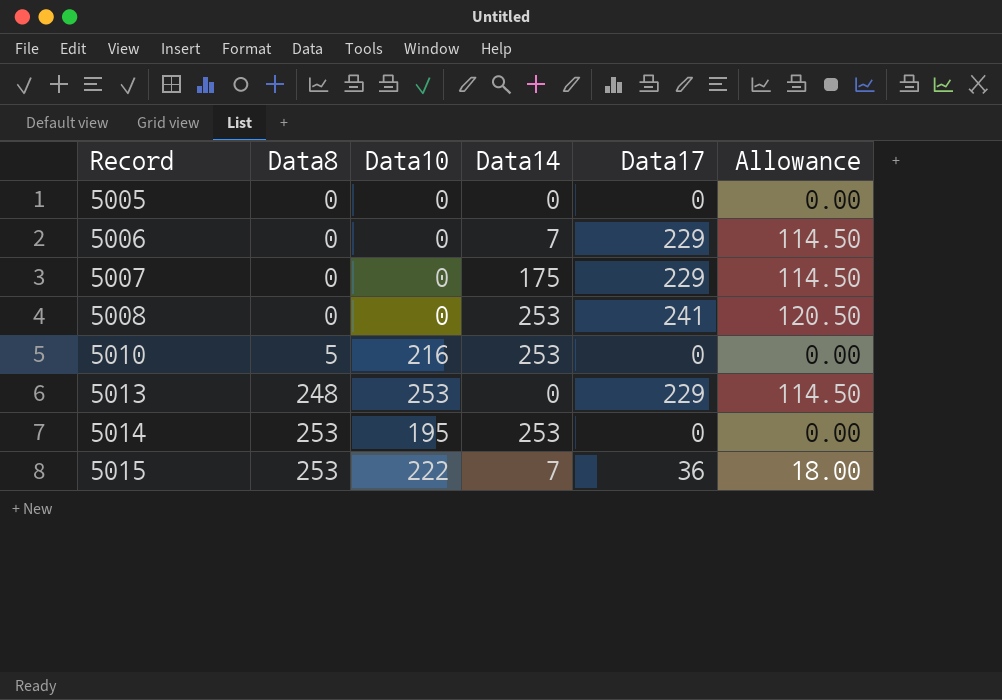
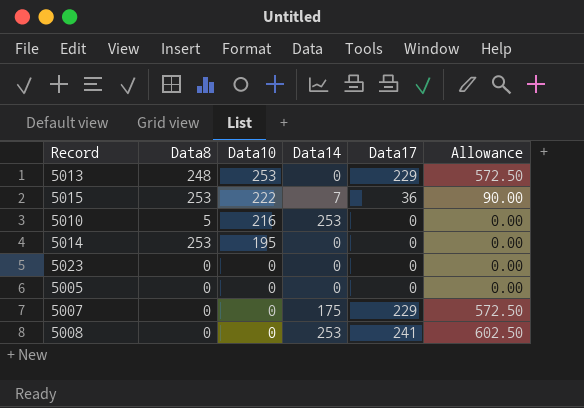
row order: Record ascending -> Data10 descending
column Allowance | formula: [Data17] * 0.5 -> [Data17] * 2.5
row 5006: 0 | 0 | 7 | 229 | 114.50 -> none
5014 | Data14: 253 -> 0
row 5023: none -> 0 | 0 | 0 | 0 | 0.00

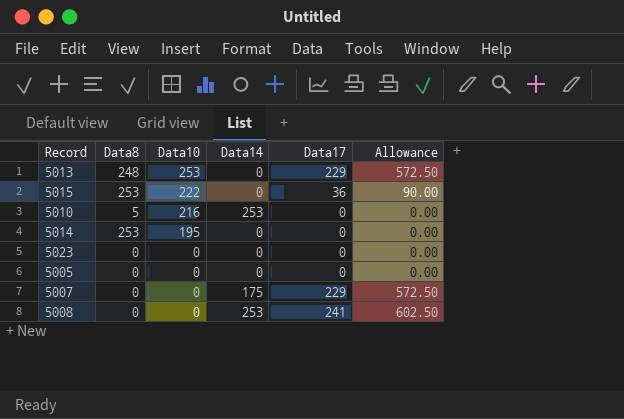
5015 | Data14: 7 -> 0

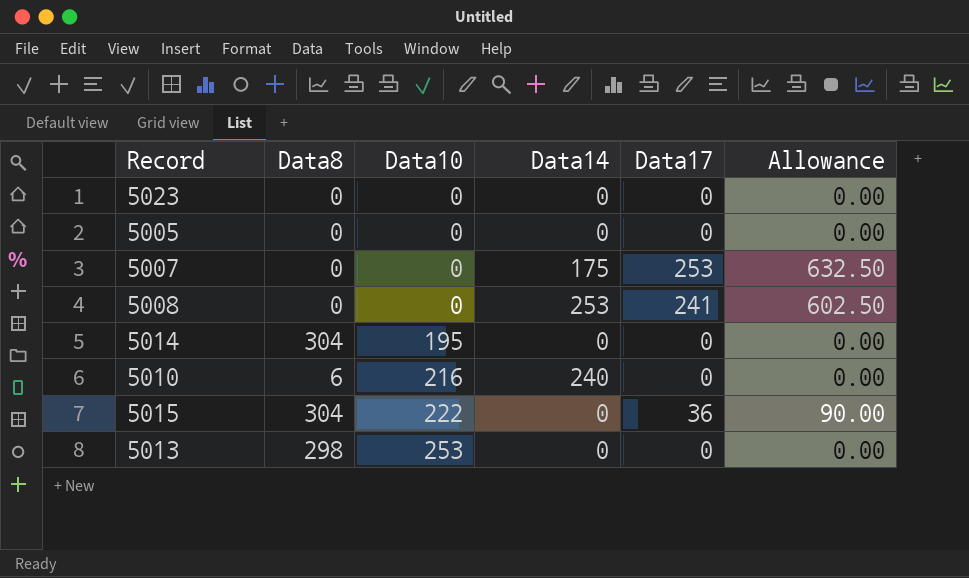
row order: Data10 descending -> Data10 ascending
5007 | Data17: 229 -> 253
5007 | Allowance: 572.50 -> 632.50
5014 | Data8: 253 -> 304
5010 | Data8: 5 -> 6
5010 | Data14: 253 -> 240
5015 | Data8: 253 -> 304
5013 | Data8: 248 -> 298
5013 | Data17: 229 -> 0
5013 | Allowance: 572.50 -> 0.00

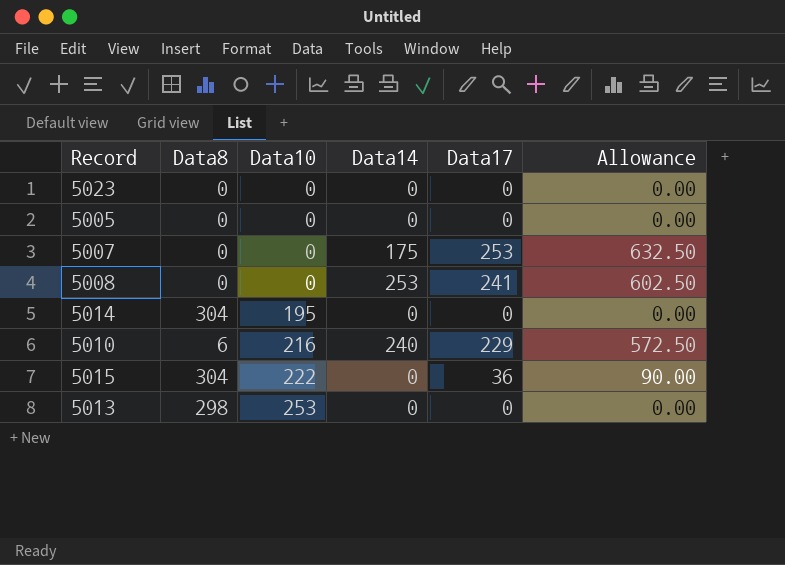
5010 | Data17: 0 -> 229
5010 | Allowance: 0.00 -> 572.50

